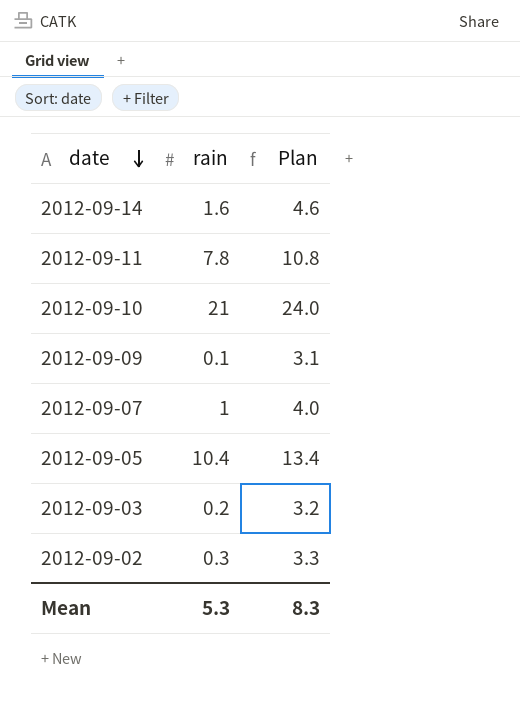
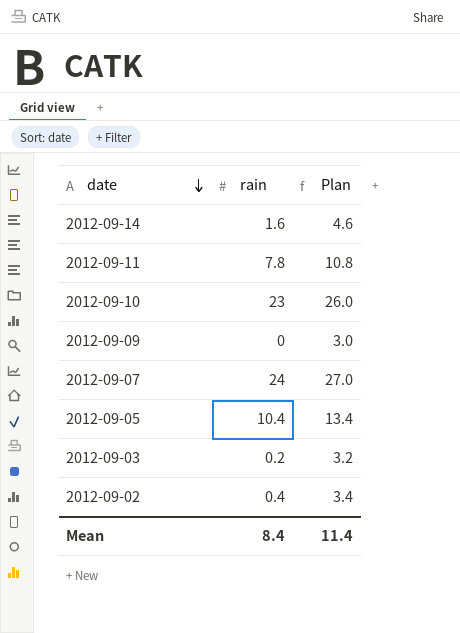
2012-09-10 | rain: 21 -> 23
2012-09-10 | Plan: 24.0 -> 26.0
2012-09-09 | rain: 0.1 -> 0
2012-09-09 | Plan: 3.1 -> 3.0
2012-09-07 | rain: 1 -> 24
2012-09-07 | Plan: 4.0 -> 27.0
2012-09-02 | rain: 0.3 -> 0.4
2012-09-02 | Plan: 3.3 -> 3.4
Mean | rain: 5.3 -> 8.4
Mean | Plan: 8.3 -> 11.4

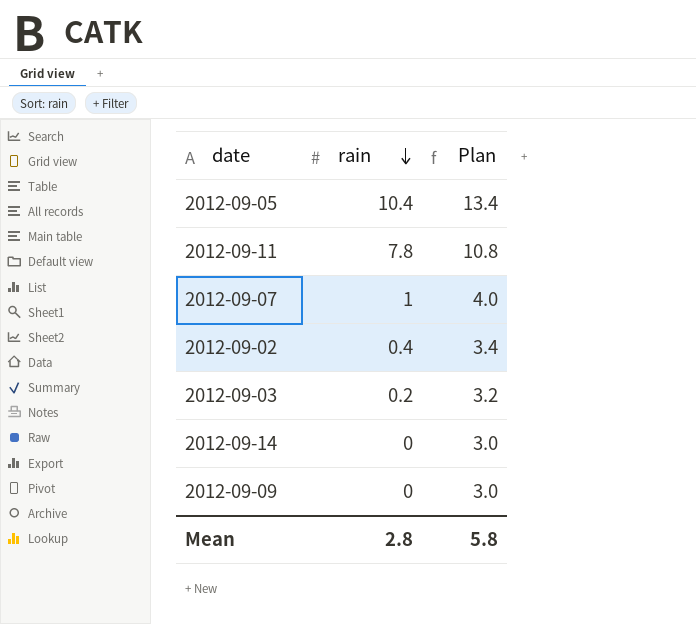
row order: date descending -> rain descending
row 2012-09-10: 23 | 26.0 -> none
2012-09-07 | rain: 24 -> 1
2012-09-07 | Plan: 27.0 -> 4.0
2012-09-14 | rain: 1.6 -> 0
2012-09-14 | Plan: 4.6 -> 3.0
Mean | rain: 8.4 -> 2.8
Mean | Plan: 11.4 -> 5.8

